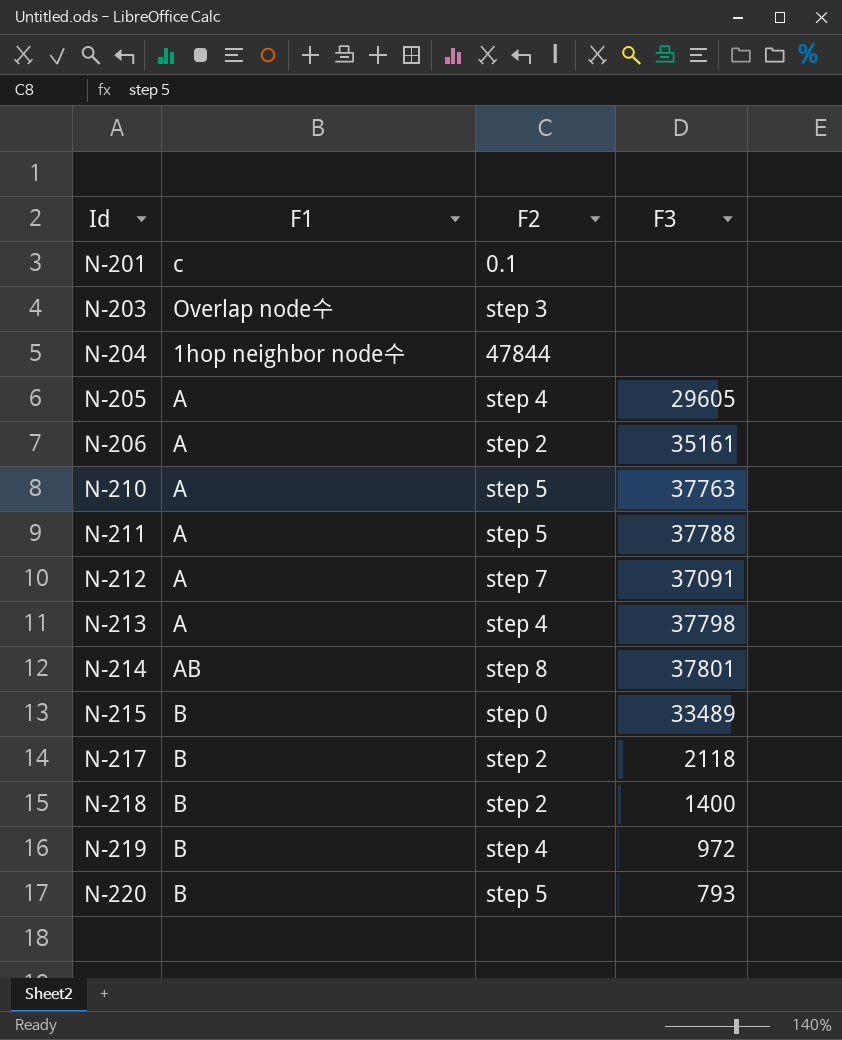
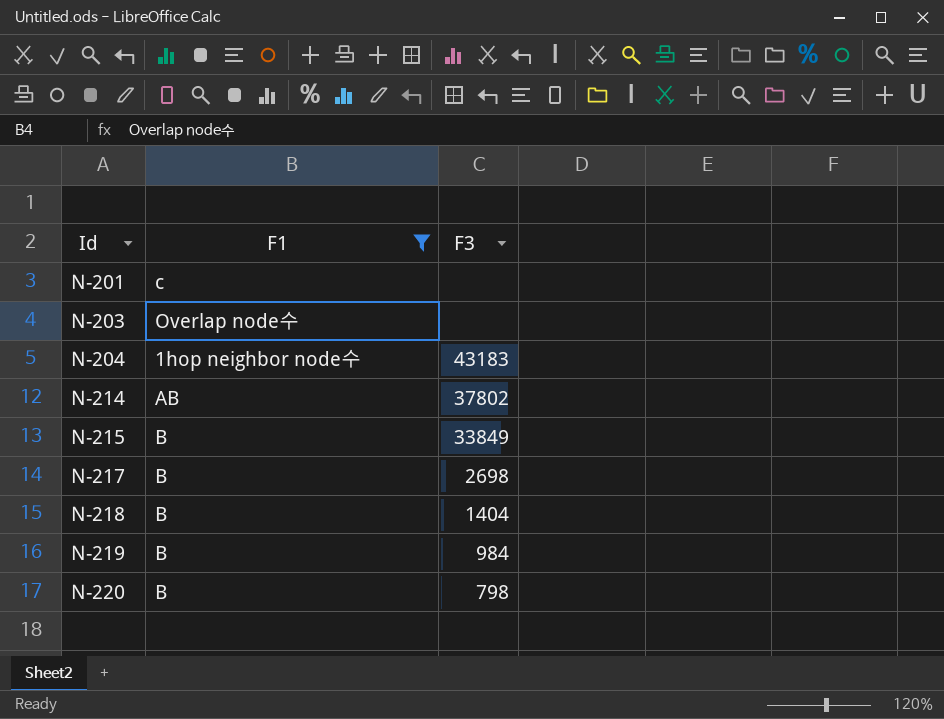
filter: none -> F1 != A
column F2 | position: 3 -> none
N-204 | F3: none -> 43183
N-214 | F3: 37801 -> 37802
N-215 | F3: 33489 -> 33849
N-217 | F3: 2118 -> 2698
N-218 | F3: 1400 -> 1404
N-219 | F3: 972 -> 984
N-220 | F3: 793 -> 798

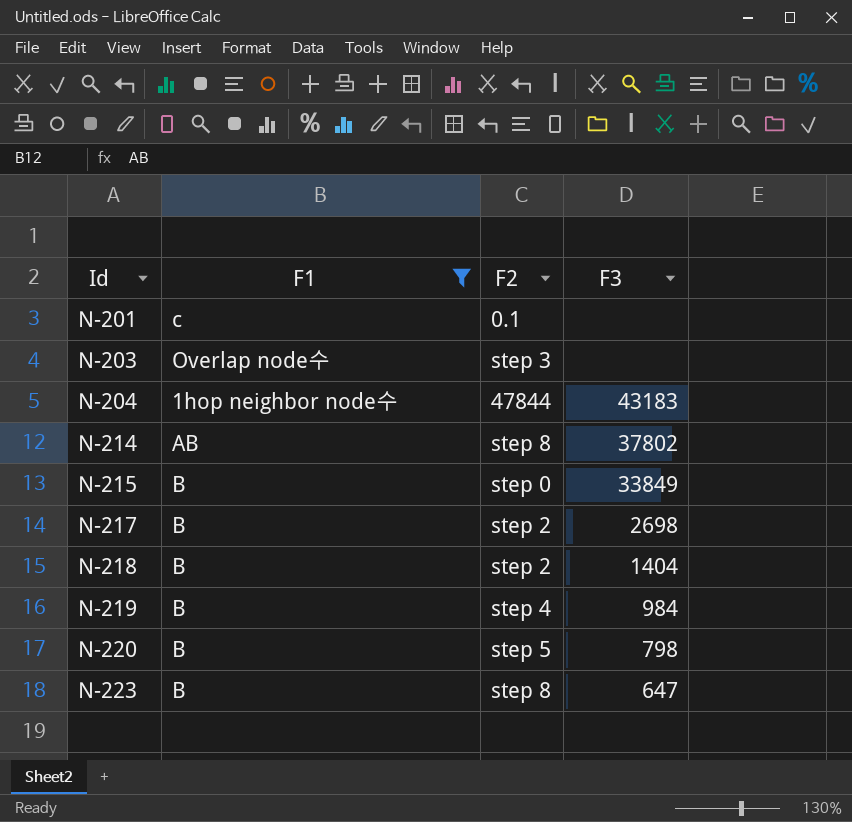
column F2 | position: none -> 3
row N-223: none -> B | step 8 | 647

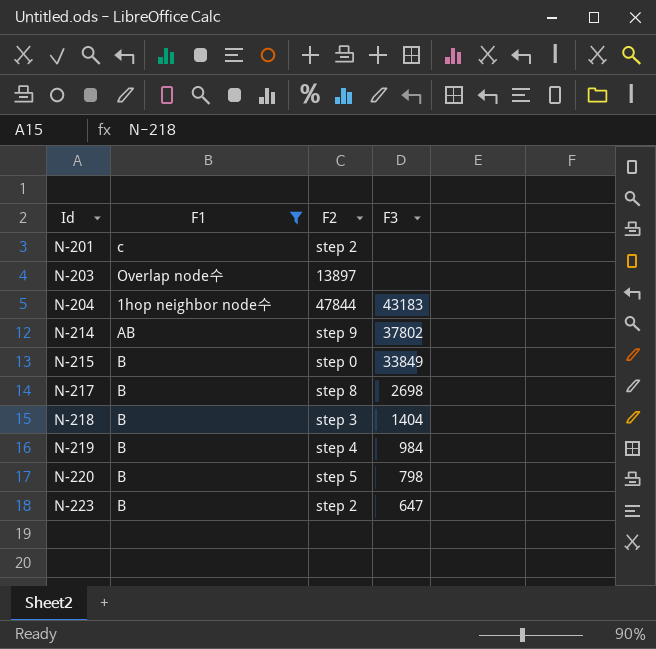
N-201 | F2: 0.1 -> step 2
N-203 | F2: step 3 -> 13897
N-214 | F2: step 8 -> step 9
N-217 | F2: step 2 -> step 8
N-218 | F2: step 2 -> step 3
N-223 | F2: step 8 -> step 2

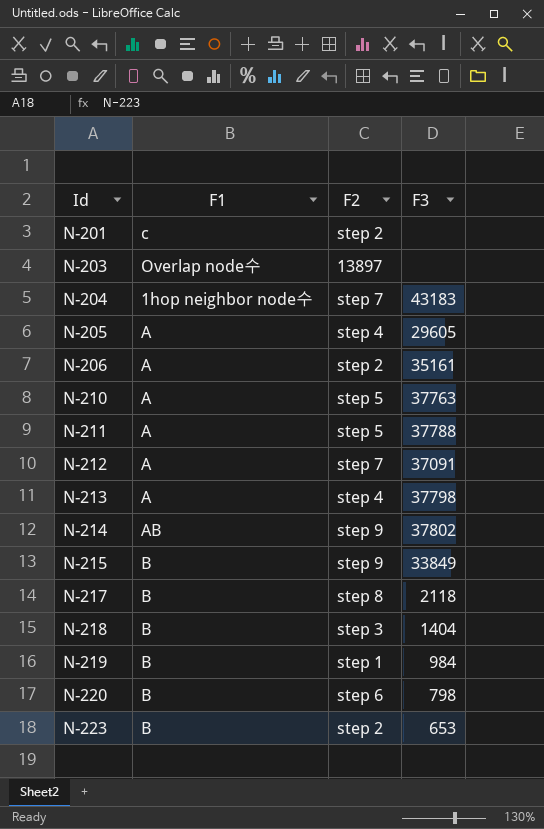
filter: F1 != A -> none
N-204 | F2: 47844 -> step 7
N-215 | F2: step 0 -> step 9
N-217 | F3: 2698 -> 2118
N-219 | F2: step 4 -> step 1
N-220 | F2: step 5 -> step 6
N-223 | F3: 647 -> 653

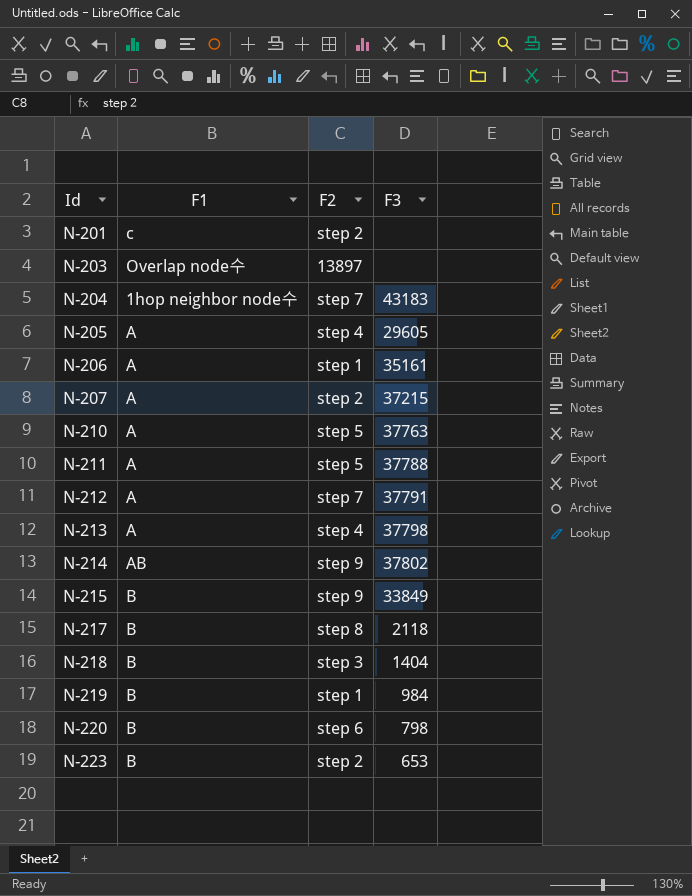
N-206 | F2: step 2 -> step 1
row N-207: none -> A | step 2 | 37215
N-212 | F3: 37091 -> 37791

